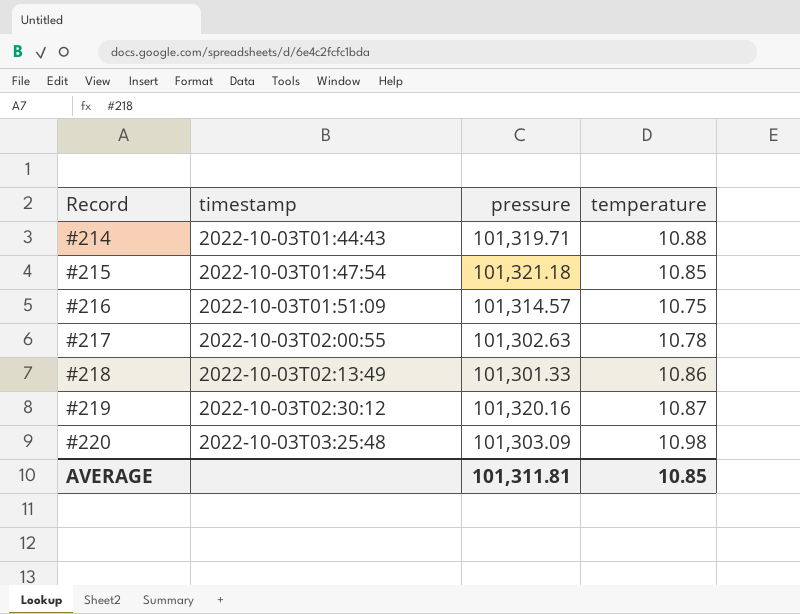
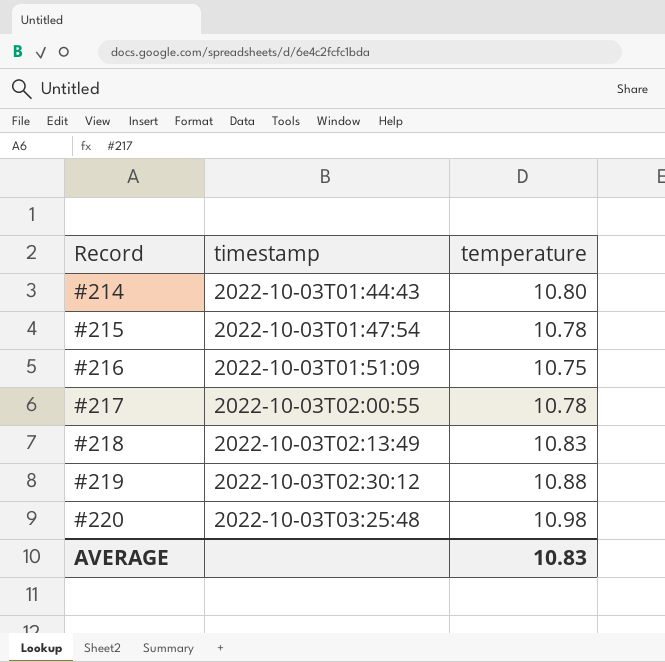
column pressure | position: 3 -> none
#214 | temperature: 10.88 -> 10.80
#215 | temperature: 10.85 -> 10.78
#218 | temperature: 10.86 -> 10.83
#219 | temperature: 10.87 -> 10.88
AVERAGE | temperature: 10.85 -> 10.83

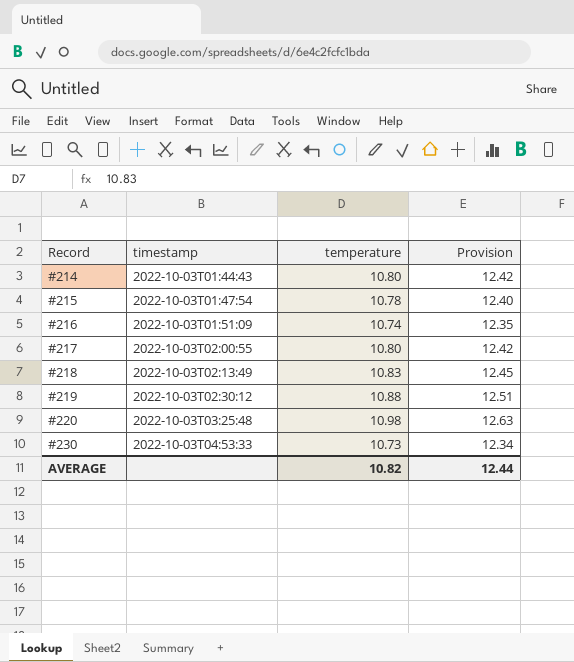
column Provision | formula: none -> [temperature] * 1.15
#216 | temperature: 10.75 -> 10.74
#217 | temperature: 10.78 -> 10.80
row #230: none -> 2022-10-03T04:53:33 | 10.73 | 12.34
AVERAGE | temperature: 10.83 -> 10.82

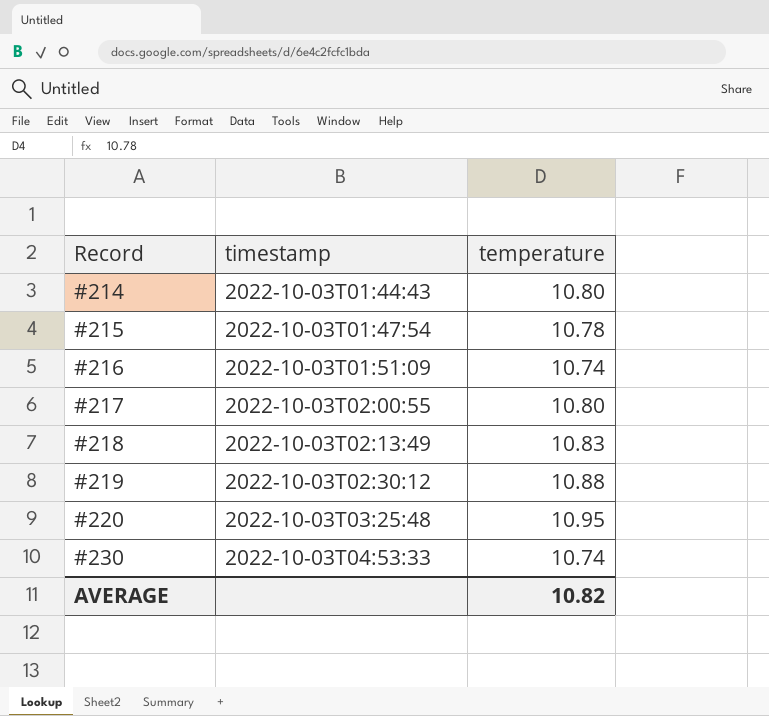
column Provision | formula: [temperature] * 1.15 -> none
#220 | temperature: 10.98 -> 10.95
#230 | temperature: 10.73 -> 10.74

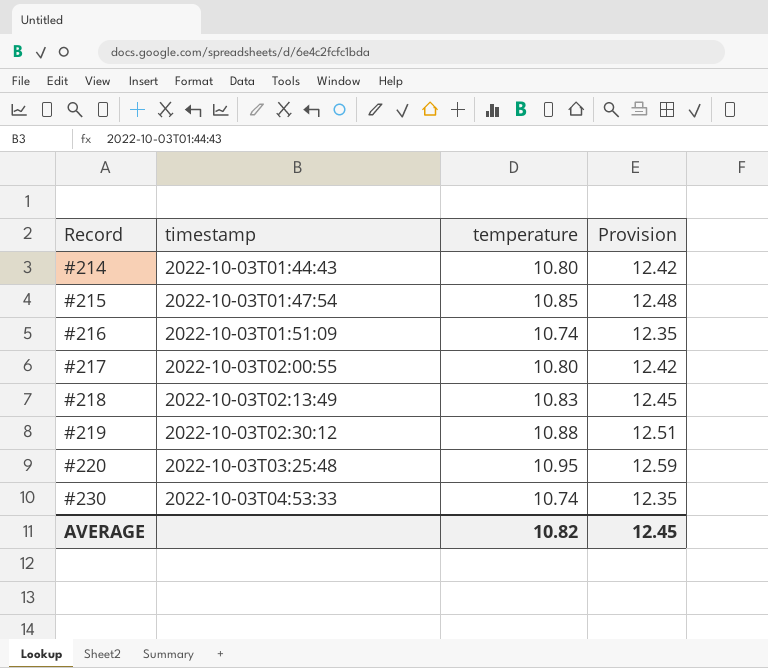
column Provision | formula: none -> [temperature] * 1.15
#215 | temperature: 10.78 -> 10.85

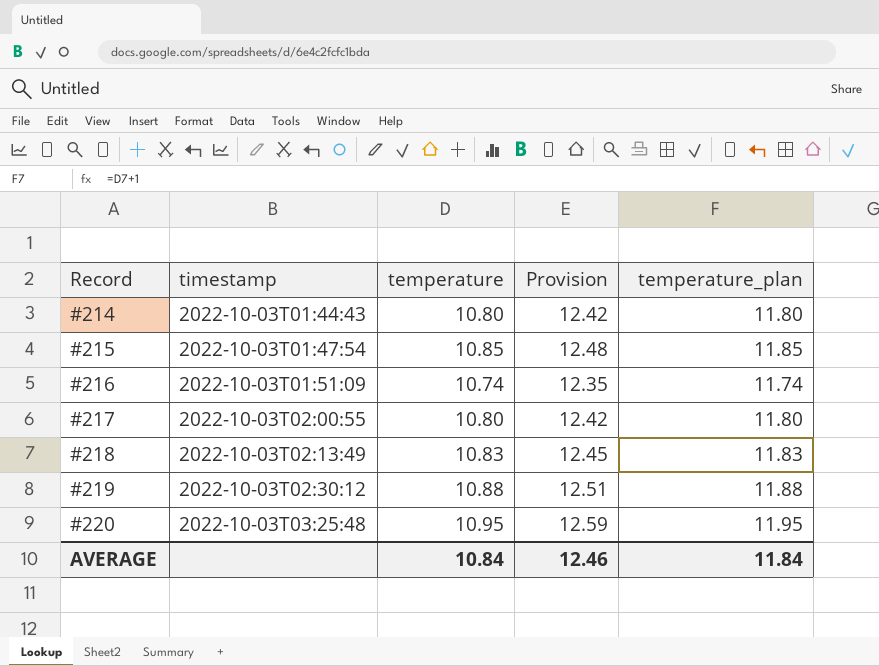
column temperature_plan | formula: none -> [temperature] + 1
row #230: 2022-10-03T04:53:33 | 10.74 | 12.35 -> none
AVERAGE | temperature: 10.82 -> 10.84
AVERAGE | Provision: 12.45 -> 12.46

